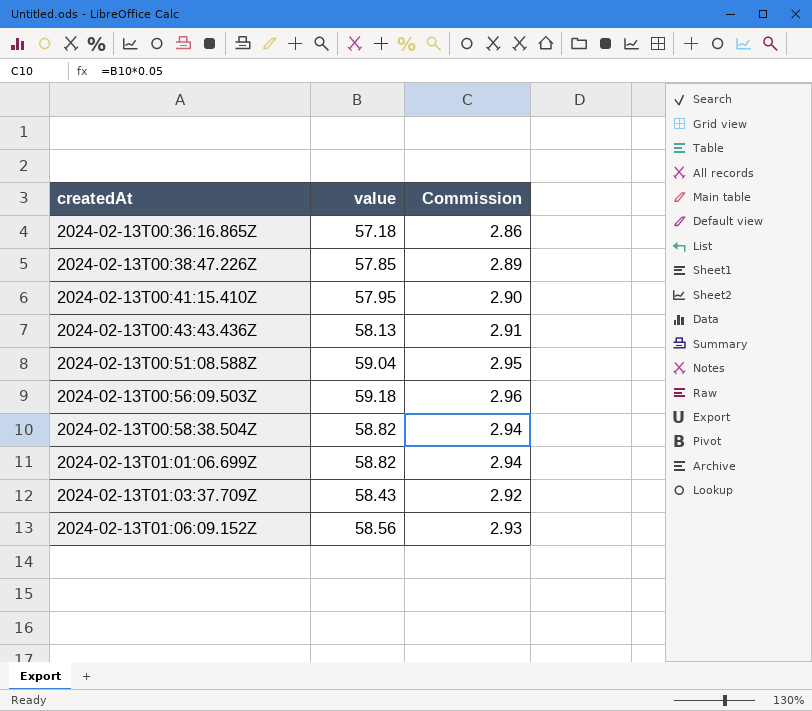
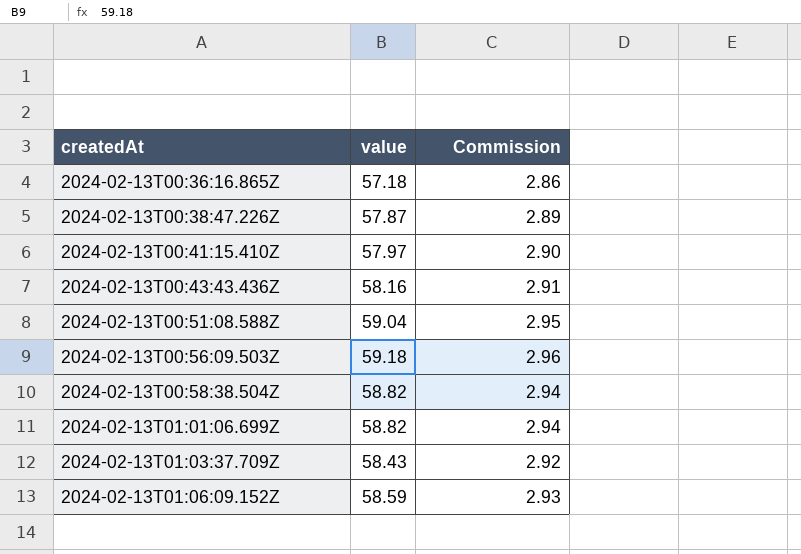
2024-02-13T00:38:47.226Z | value: 57.85 -> 57.87
2024-02-13T00:41:15.410Z | value: 57.95 -> 57.97
2024-02-13T00:43:43.436Z | value: 58.13 -> 58.16
2024-02-13T01:06:09.152Z | value: 58.56 -> 58.59

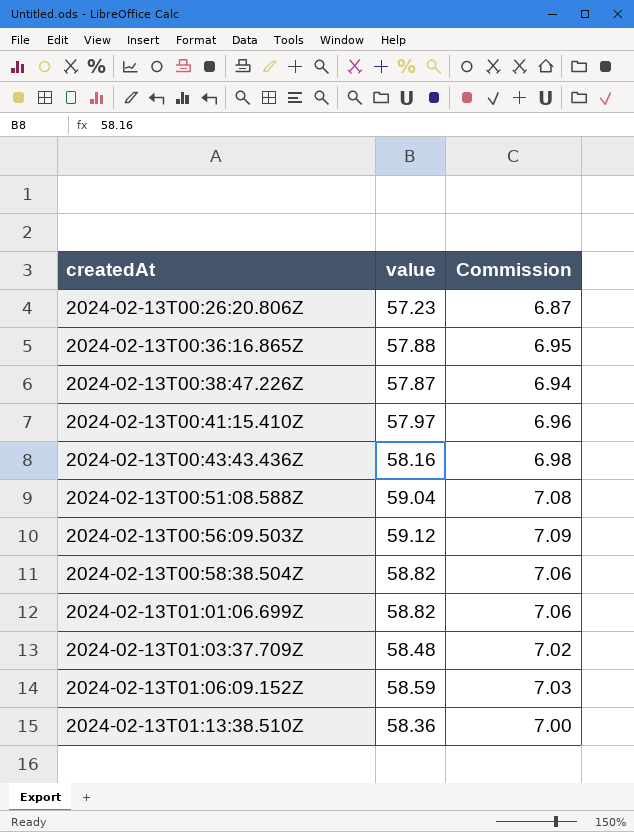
column Commission | formula: [value] * 0.05 -> [value] * 0.12
row 2024-02-13T00:26:20.806Z: none -> 57.23 | 6.87
2024-02-13T00:36:16.865Z | value: 57.18 -> 57.88
2024-02-13T00:56:09.503Z | value: 59.18 -> 59.12
2024-02-13T01:03:37.709Z | value: 58.43 -> 58.48
row 2024-02-13T01:13:38.510Z: none -> 58.36 | 7.00

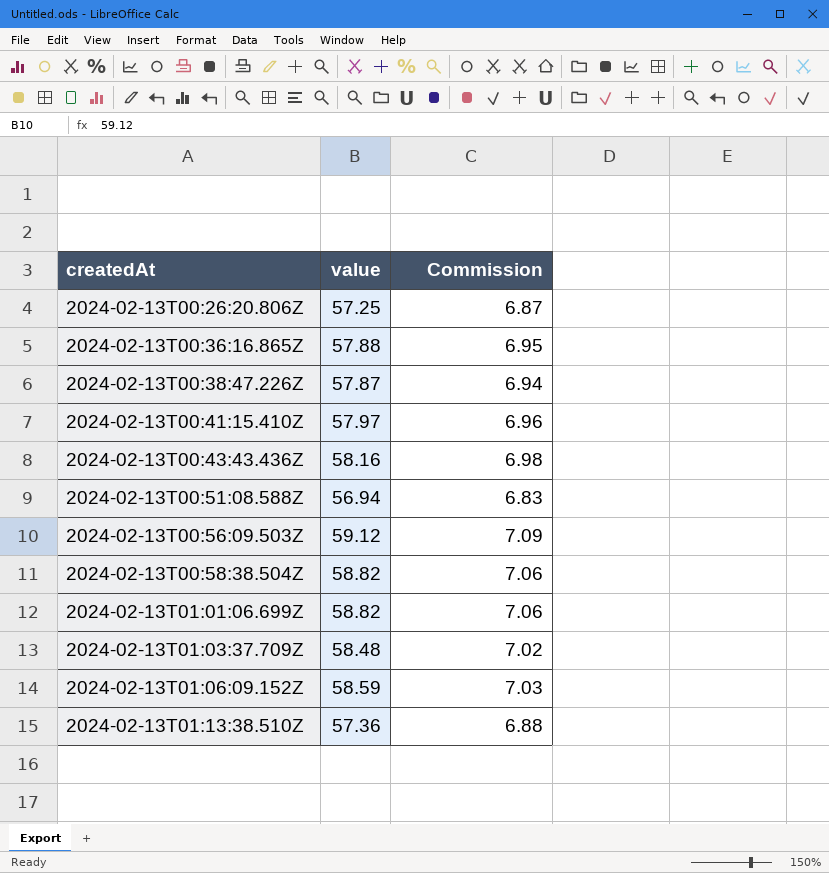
2024-02-13T00:26:20.806Z | value: 57.23 -> 57.25
2024-02-13T00:51:08.588Z | value: 59.04 -> 56.94
2024-02-13T00:51:08.588Z | Commission: 7.08 -> 6.83
2024-02-13T01:13:38.510Z | value: 58.36 -> 57.36
2024-02-13T01:13:38.510Z | Commission: 7.00 -> 6.88

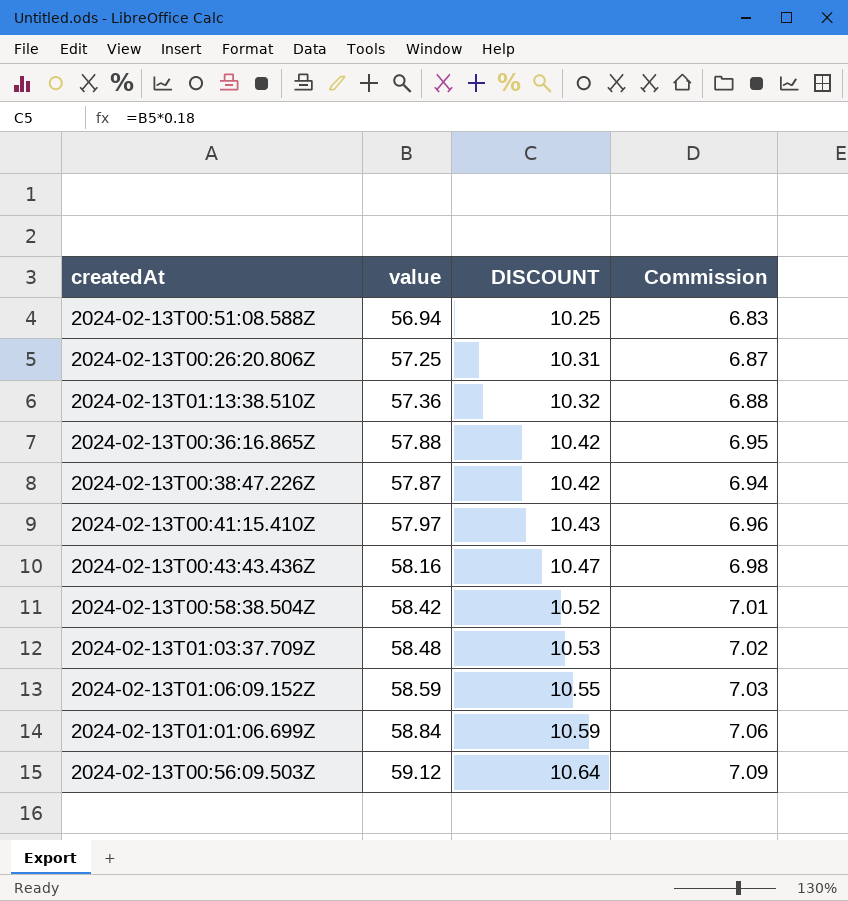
row order: createdAt ascending -> DISCOUNT ascending
column DISCOUNT | formula: none -> [value] * 0.18
2024-02-13T00:58:38.504Z | value: 58.82 -> 58.42
2024-02-13T00:58:38.504Z | Commission: 7.06 -> 7.01
2024-02-13T01:01:06.699Z | value: 58.82 -> 58.84

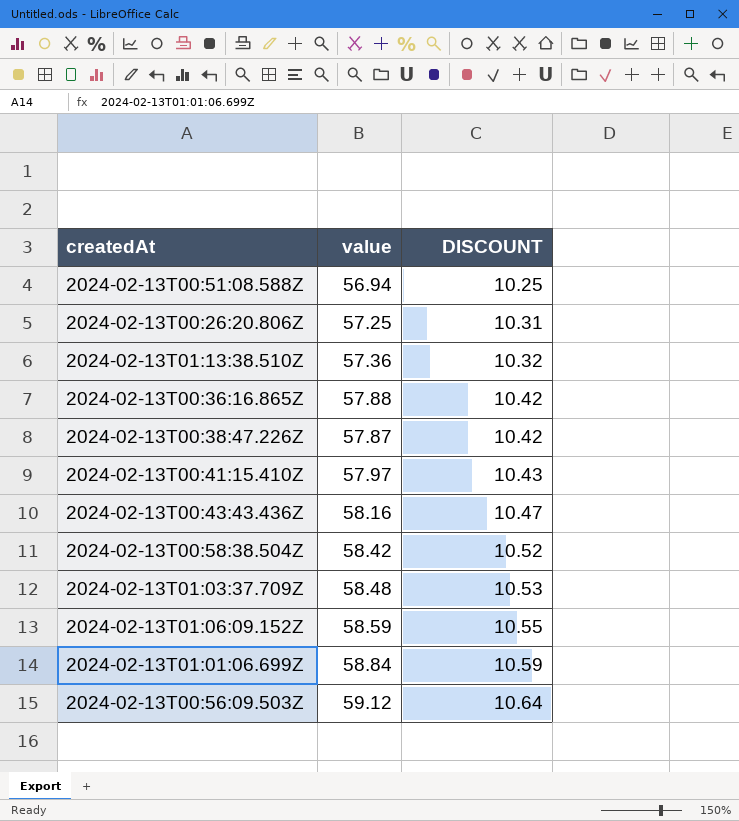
column Commission | formula: [value] * 0.12 -> none

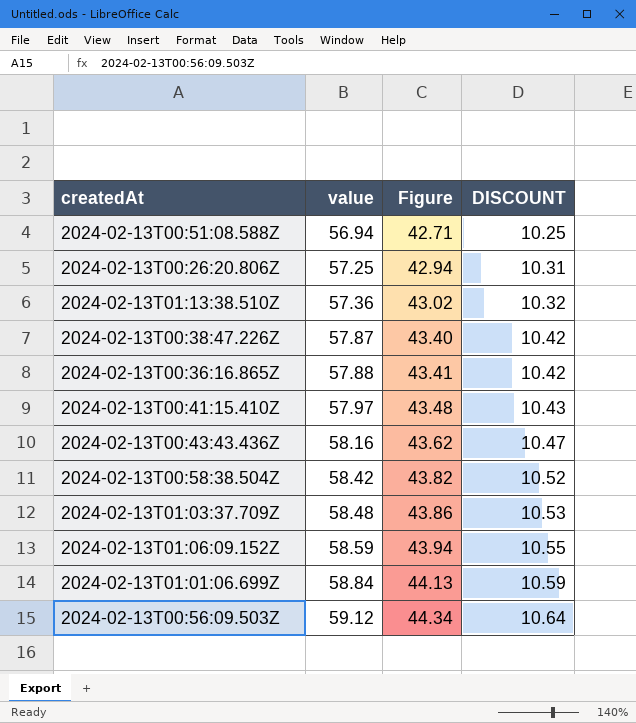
row order: DISCOUNT ascending -> value ascending
column Figure | formula: none -> [value] * 0.75

